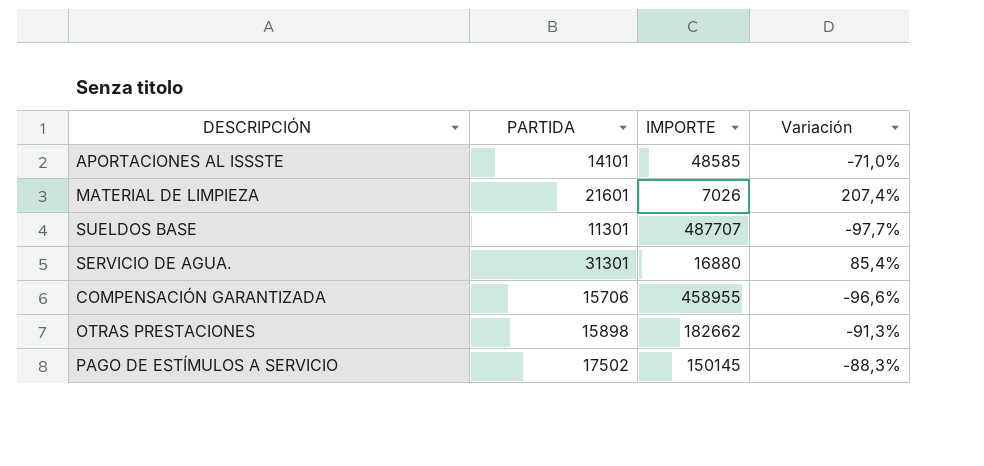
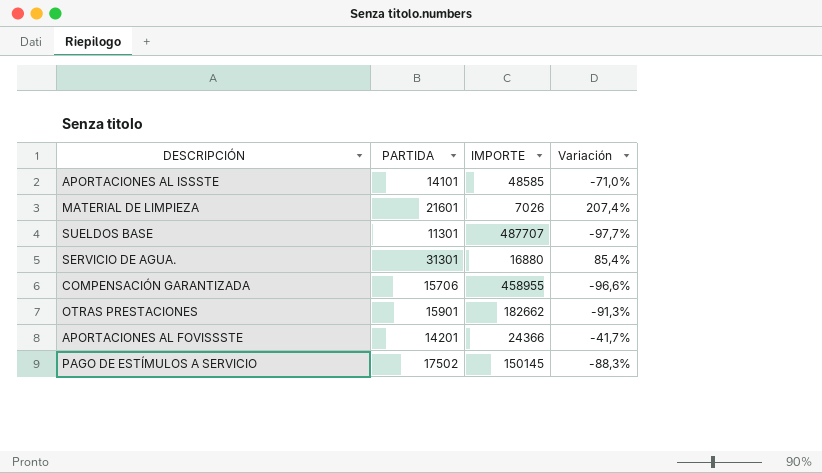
OTRAS PRESTACIONES | PARTIDA: 15898 -> 15901
row APORTACIONES AL FOVISSSTE: none -> 14201 | 24366 | -41,7%

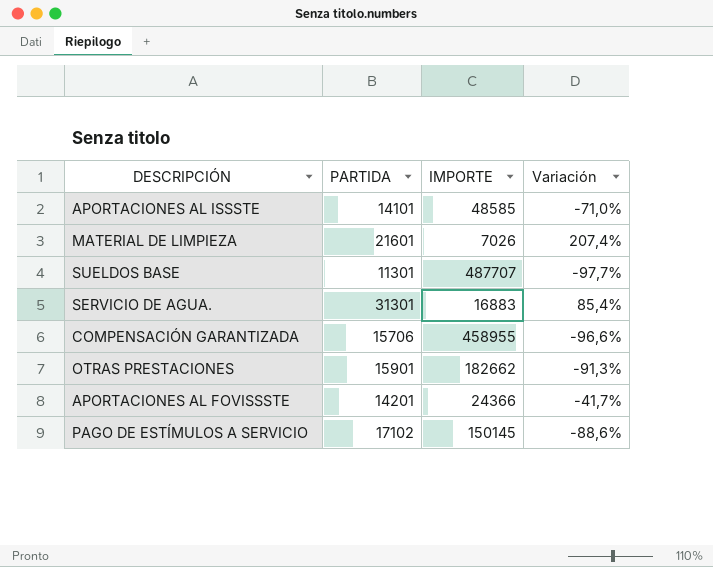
SERVICIO DE AGUA. | IMPORTE: 16880 -> 16883
PAGO DE ESTÍMULOS A SERVICIO | PARTIDA: 17502 -> 17102
PAGO DE ESTÍMULOS A SERVICIO | Variación: -88,3% -> -88,6%

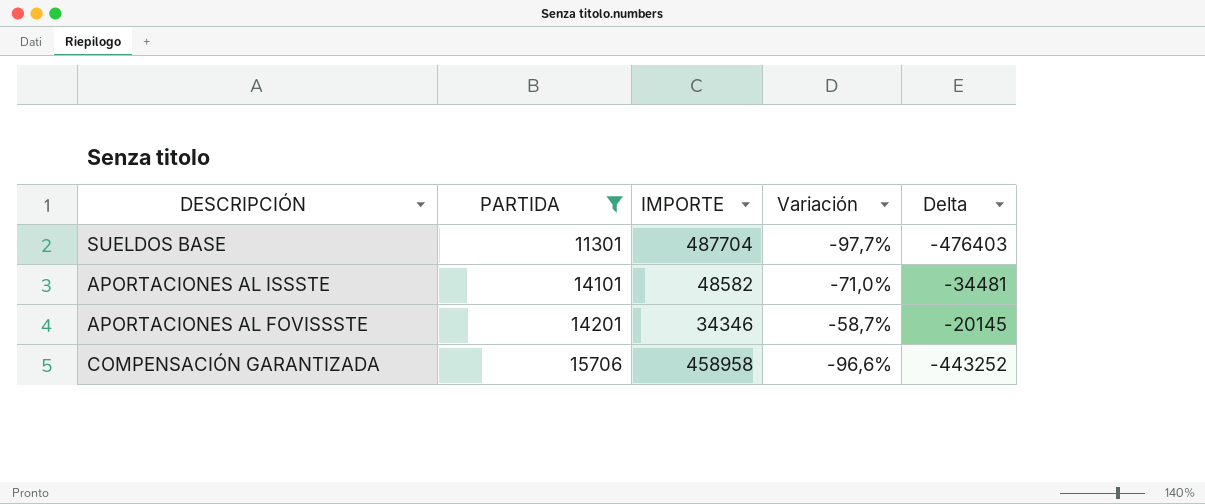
filter: none -> PARTIDA <= 15706
row order: none -> PARTIDA ascending
column Delta | formula: none -> [PARTIDA] - [IMPORTE]
SUELDOS BASE | IMPORTE: 487707 -> 487704
APORTACIONES AL ISSSTE | IMPORTE: 48585 -> 48582
APORTACIONES AL FOVISSSTE | IMPORTE: 24366 -> 34346
APORTACIONES AL FOVISSSTE | Variación: -41,7% -> -58,7%
COMPENSACIÓN GARANTIZADA | IMPORTE: 458955 -> 458958

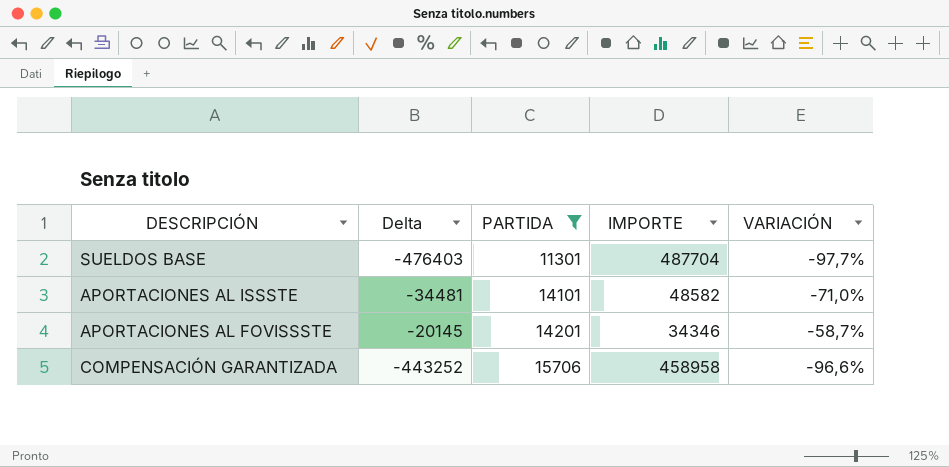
column Delta | position: 5 -> 2
column name: Variación -> VARIACIÓN

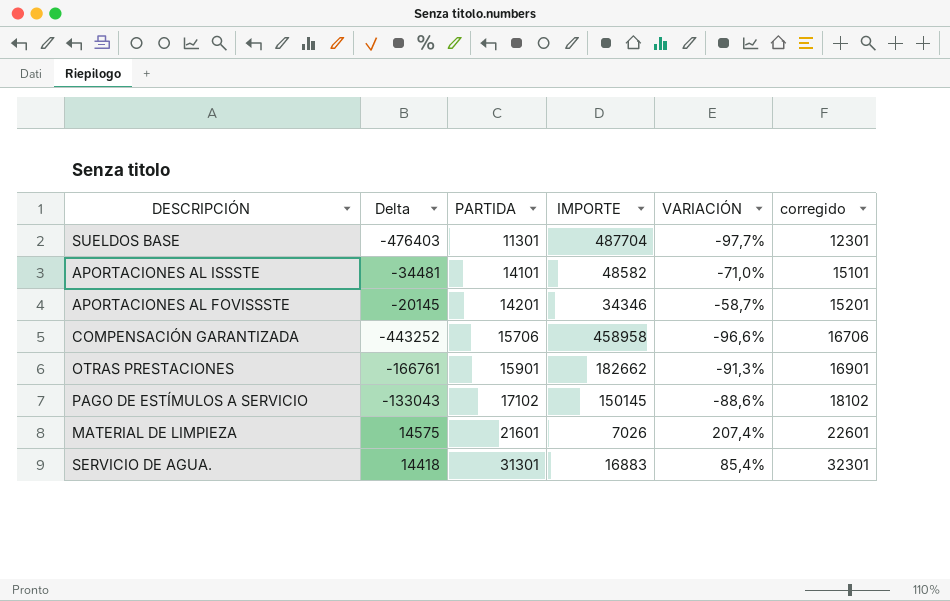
filter: PARTIDA <= 15706 -> none
column corregido | formula: none -> [PARTIDA] + 1000

